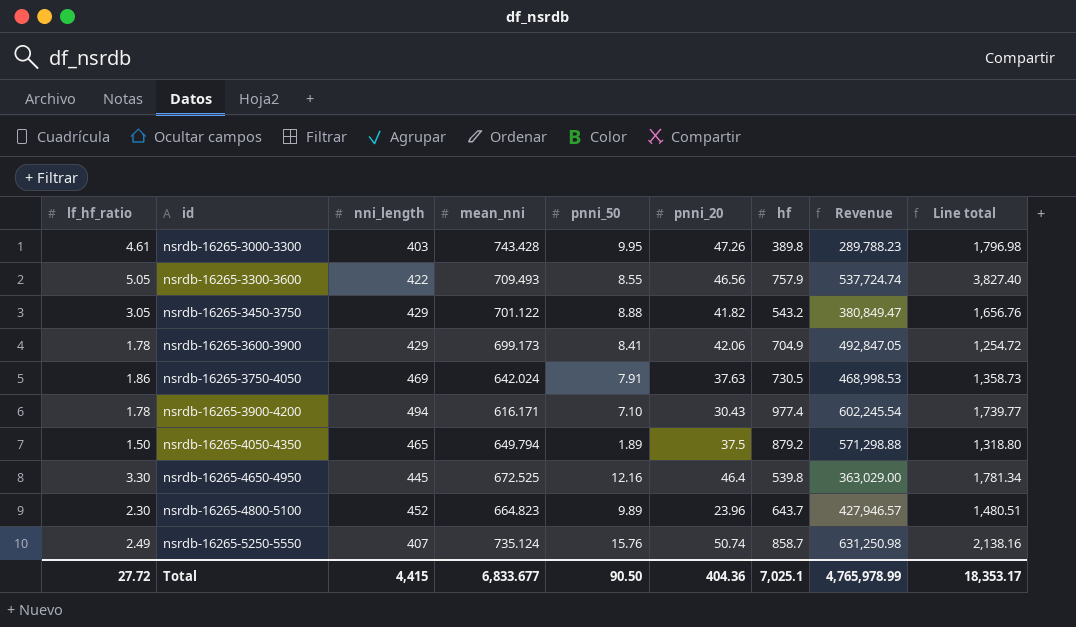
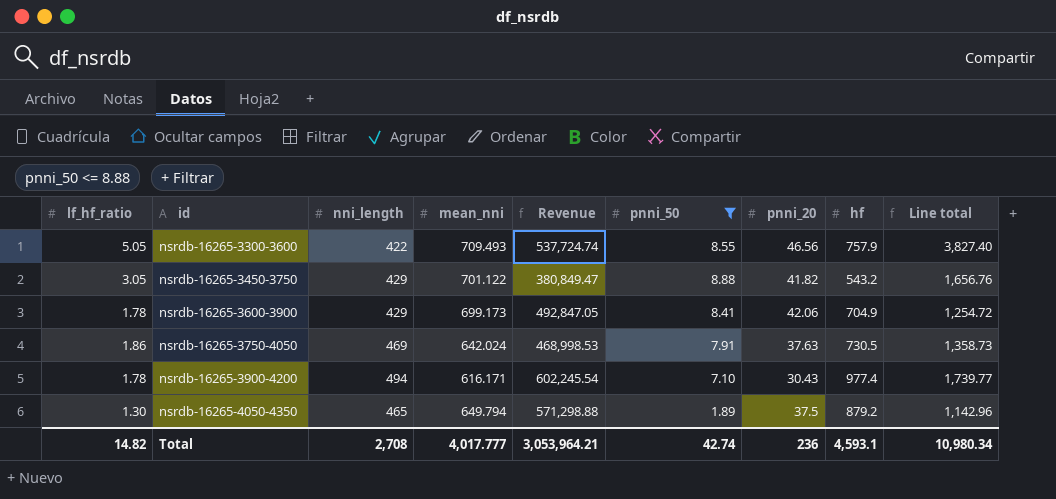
filter: none -> pnni_50 <= 8.88
column Revenue | position: 8 -> 5
nsrdb-16265-4050-4350 | lf_hf_ratio: 1.50 -> 1.30
nsrdb-16265-4050-4350 | Line total: 1,318.80 -> 1,142.96
Total | lf_hf_ratio: 27.72 -> 14.82
Total | nni_length: 4,415 -> 2,708
Total | mean_nni: 6,833.677 -> 4,017.777
Total | Revenue: 4,765,978.99 -> 3,053,964.21
Total | pnni_50: 90.50 -> 42.74
Total | pnni_20: 404.36 -> 236
Total | hf: 7,025.1 -> 4,593.1
Total | Line total: 18,353.17 -> 10,980.34

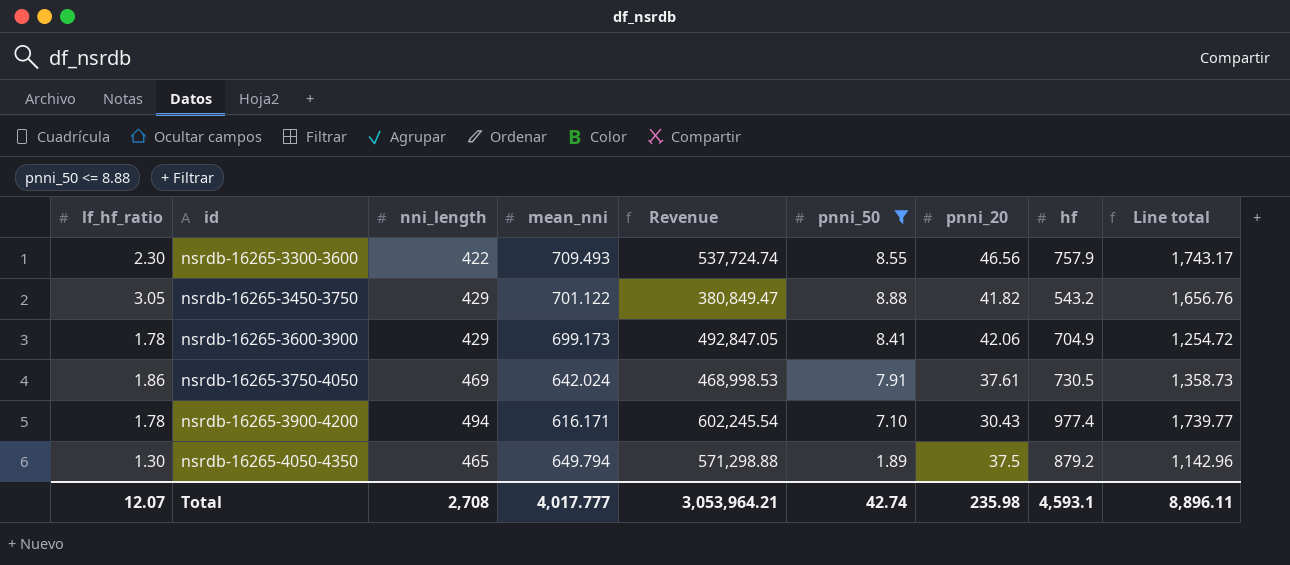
nsrdb-16265-3300-3600 | lf_hf_ratio: 5.05 -> 2.30
nsrdb-16265-3300-3600 | Line total: 3,827.40 -> 1,743.17
nsrdb-16265-3750-4050 | pnni_20: 37.63 -> 37.61
Total | lf_hf_ratio: 14.82 -> 12.07
Total | pnni_20: 236 -> 235.98
Total | Line total: 10,980.34 -> 8,896.11

